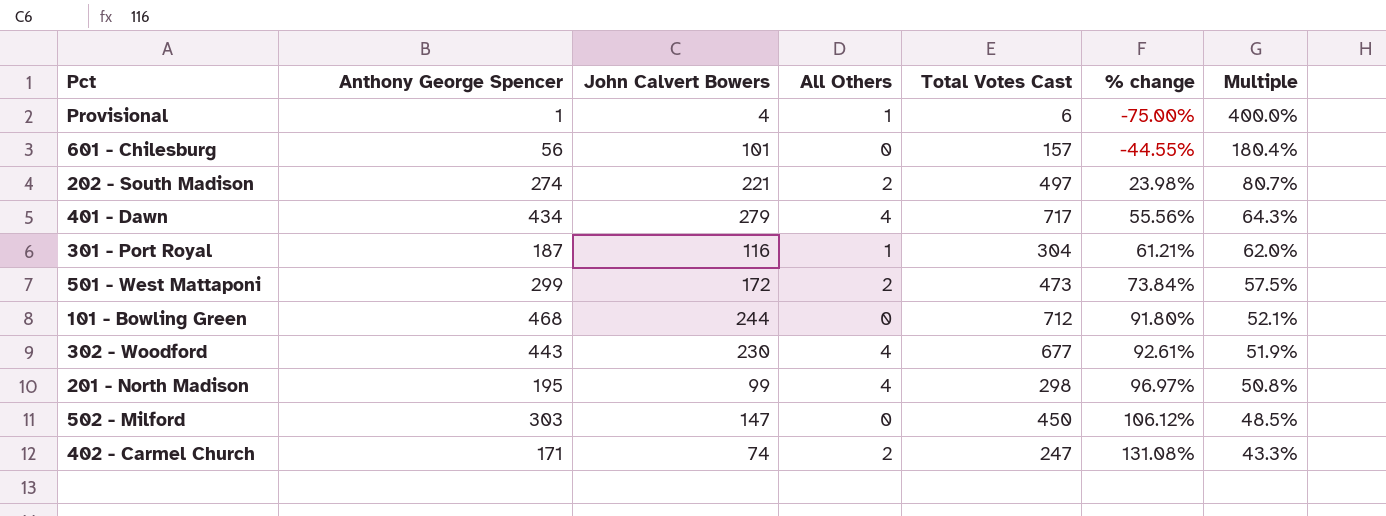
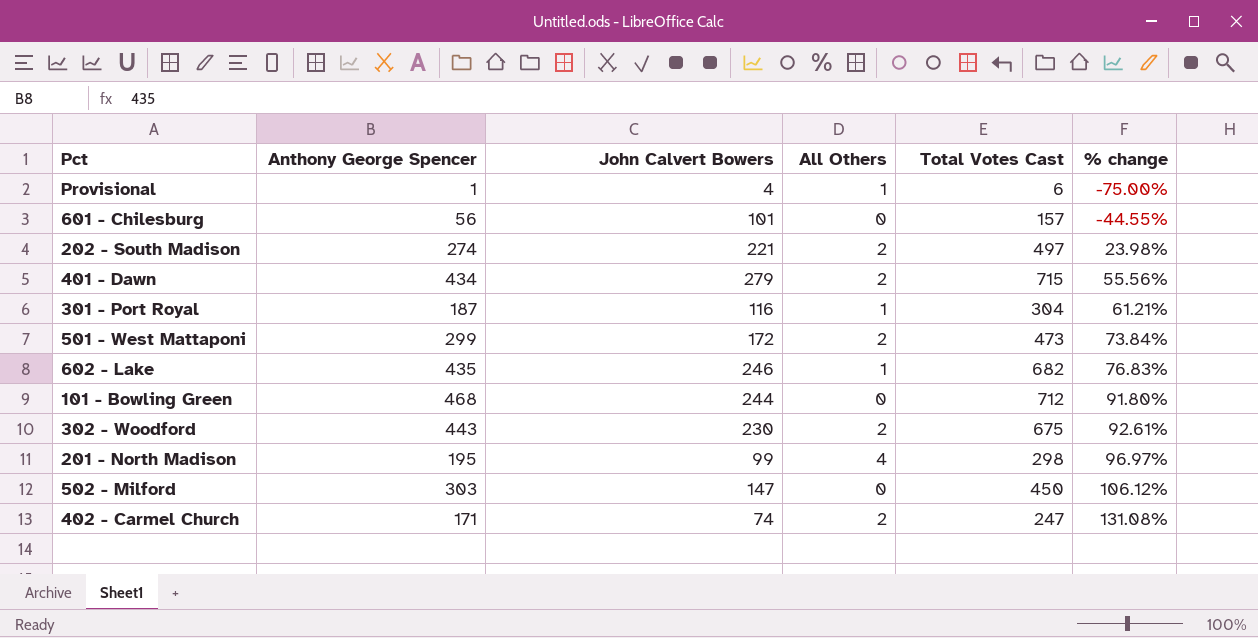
column Multiple | formula: [John Calvert Bowers] / [Anthony George Spencer] -> none
401 - Dawn | All Others: 4 -> 2
401 - Dawn | Total Votes Cast: 717 -> 715
row 602 - Lake: none -> 435 | 246 | 1 | 682 | 76.83%
302 - Woodford | All Others: 4 -> 2
302 - Woodford | Total Votes Cast: 677 -> 675

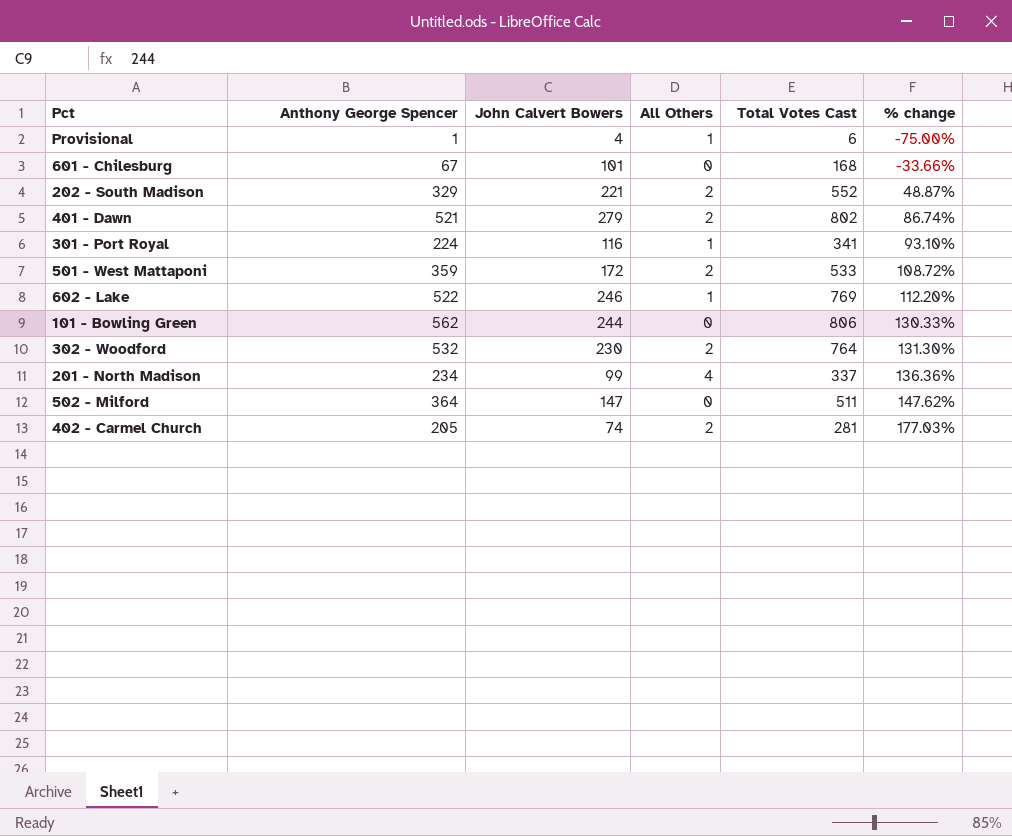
601 - Chilesburg | Anthony George Spencer: 56 -> 67
601 - Chilesburg | Total Votes Cast: 157 -> 168
601 - Chilesburg | % change: -44.55% -> -33.66%
202 - South Madison | Anthony George Spencer: 274 -> 329
202 - South Madison | Total Votes Cast: 497 -> 552
202 - South Madison | % change: 23.98% -> 48.87%
401 - Dawn | Anthony George Spencer: 434 -> 521
401 - Dawn | Total Votes Cast: 715 -> 802
401 - Dawn | % change: 55.56% -> 86.74%
301 - Port Royal | Anthony George Spencer: 187 -> 224
301 - Port Royal | Total Votes Cast: 304 -> 341
301 - Port Royal | % change: 61.21% -> 93.10%
501 - West Mattaponi | Anthony George Spencer: 299 -> 359
501 - West Mattaponi | Total Votes Cast: 473 -> 533
501 - West Mattaponi | % change: 73.84% -> 108.72%
602 - Lake | Anthony George Spencer: 435 -> 522
602 - Lake | Total Votes Cast: 682 -> 769
602 - Lake | % change: 76.83% -> 112.20%
101 - Bowling Green | Anthony George Spencer: 468 -> 562
101 - Bowling Green | Total Votes Cast: 712 -> 806
101 - Bowling Green | % change: 91.80% -> 130.33%
302 - Woodford | Anthony George Spencer: 443 -> 532
302 - Woodford | Total Votes Cast: 675 -> 764
302 - Woodford | % change: 92.61% -> 131.30%
201 - North Madison | Anthony George Spencer: 195 -> 234
201 - North Madison | Total Votes Cast: 298 -> 337
201 - North Madison | % change: 96.97% -> 136.36%
502 - Milford | Anthony George Spencer: 303 -> 364
502 - Milford | Total Votes Cast: 450 -> 511
502 - Milford | % change: 106.12% -> 147.62%
402 - Carmel Church | Anthony George Spencer: 171 -> 205
402 - Carmel Church | Total Votes Cast: 247 -> 281
402 - Carmel Church | % change: 131.08% -> 177.03%

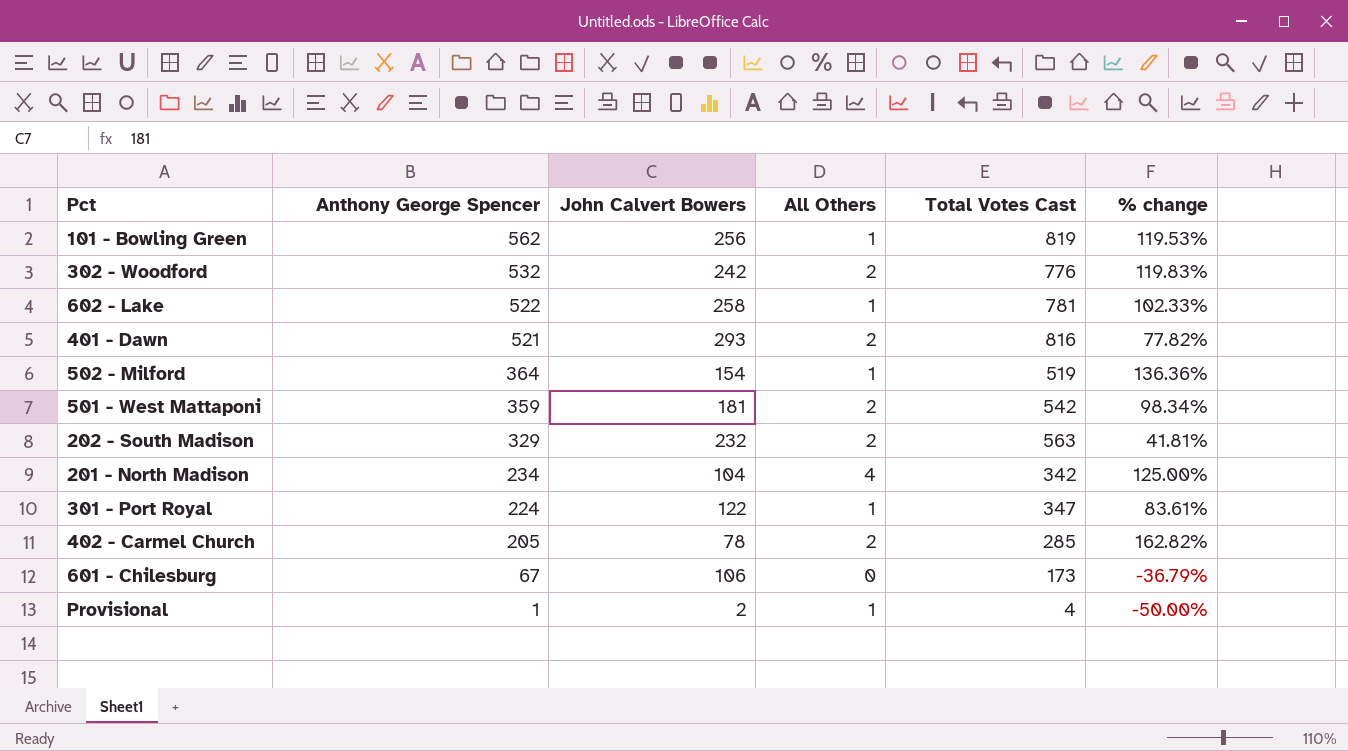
row order: % change ascending -> Anthony George Spencer descending
101 - Bowling Green | John Calvert Bowers: 244 -> 256
101 - Bowling Green | All Others: 0 -> 1
101 - Bowling Green | Total Votes Cast: 806 -> 819
101 - Bowling Green | % change: 130.33% -> 119.53%
302 - Woodford | John Calvert Bowers: 230 -> 242
302 - Woodford | Total Votes Cast: 764 -> 776
302 - Woodford | % change: 131.30% -> 119.83%
602 - Lake | John Calvert Bowers: 246 -> 258
602 - Lake | Total Votes Cast: 769 -> 781
602 - Lake | % change: 112.20% -> 102.33%
401 - Dawn | John Calvert Bowers: 279 -> 293
401 - Dawn | Total Votes Cast: 802 -> 816
401 - Dawn | % change: 86.74% -> 77.82%
502 - Milford | John Calvert Bowers: 147 -> 154
502 - Milford | All Others: 0 -> 1
502 - Milford | Total Votes Cast: 511 -> 519
502 - Milford | % change: 147.62% -> 136.36%
501 - West Mattaponi | John Calvert Bowers: 172 -> 181
501 - West Mattaponi | Total Votes Cast: 533 -> 542
501 - West Mattaponi | % change: 108.72% -> 98.34%
202 - South Madison | John Calvert Bowers: 221 -> 232
202 - South Madison | Total Votes Cast: 552 -> 563
202 - South Madison | % change: 48.87% -> 41.81%
201 - North Madison | John Calvert Bowers: 99 -> 104
201 - North Madison | Total Votes Cast: 337 -> 342
201 - North Madison | % change: 136.36% -> 125.00%
301 - Port Royal | John Calvert Bowers: 116 -> 122
301 - Port Royal | Total Votes Cast: 341 -> 347
301 - Port Royal | % change: 93.10% -> 83.61%
402 - Carmel Church | John Calvert Bowers: 74 -> 78
402 - Carmel Church | Total Votes Cast: 281 -> 285
402 - Carmel Church | % change: 177.03% -> 162.82%
601 - Chilesburg | John Calvert Bowers: 101 -> 106
601 - Chilesburg | Total Votes Cast: 168 -> 173
601 - Chilesburg | % change: -33.66% -> -36.79%
Provisional | John Calvert Bowers: 4 -> 2
Provisional | Total Votes Cast: 6 -> 4
Provisional | % change: -75.00% -> -50.00%

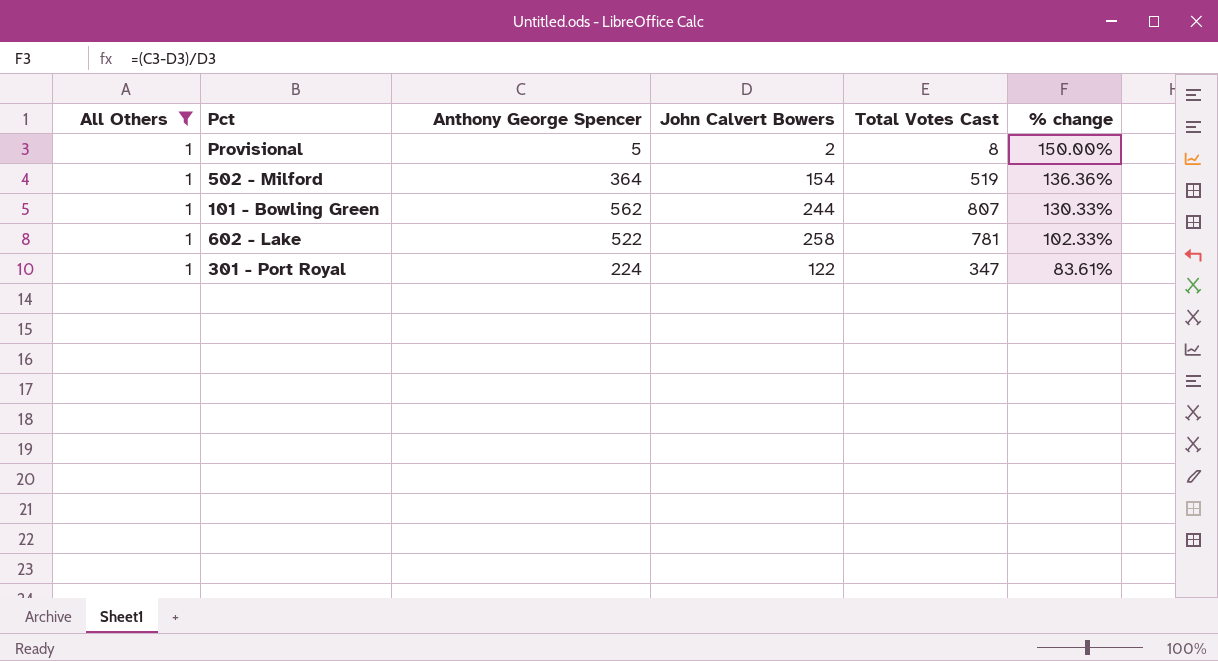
filter: none -> All Others = 1
row order: Anthony George Spencer descending -> % change descending
column All Others | position: 4 -> 1
Provisional | Anthony George Spencer: 1 -> 5
Provisional | Total Votes Cast: 4 -> 8
Provisional | % change: -50.00% -> 150.00%
101 - Bowling Green | John Calvert Bowers: 256 -> 244
101 - Bowling Green | Total Votes Cast: 819 -> 807
101 - Bowling Green | % change: 119.53% -> 130.33%

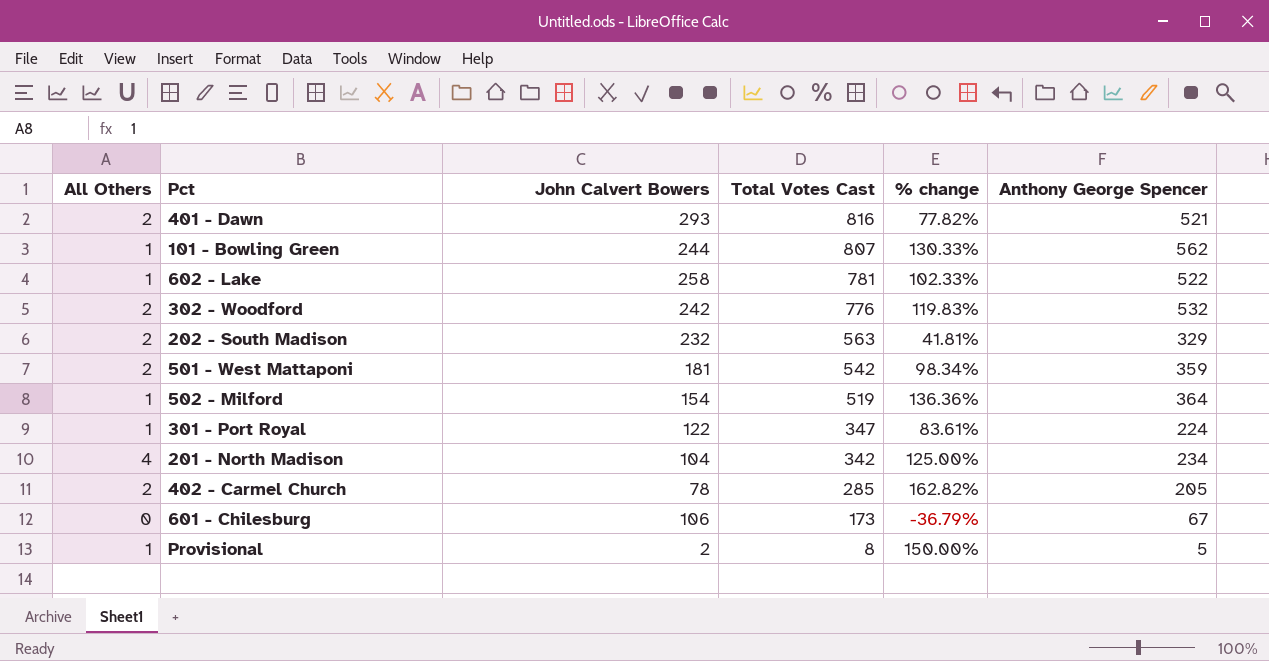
filter: All Others = 1 -> none
row order: % change descending -> Total Votes Cast descending
column Anthony George Spencer | position: 3 -> 6

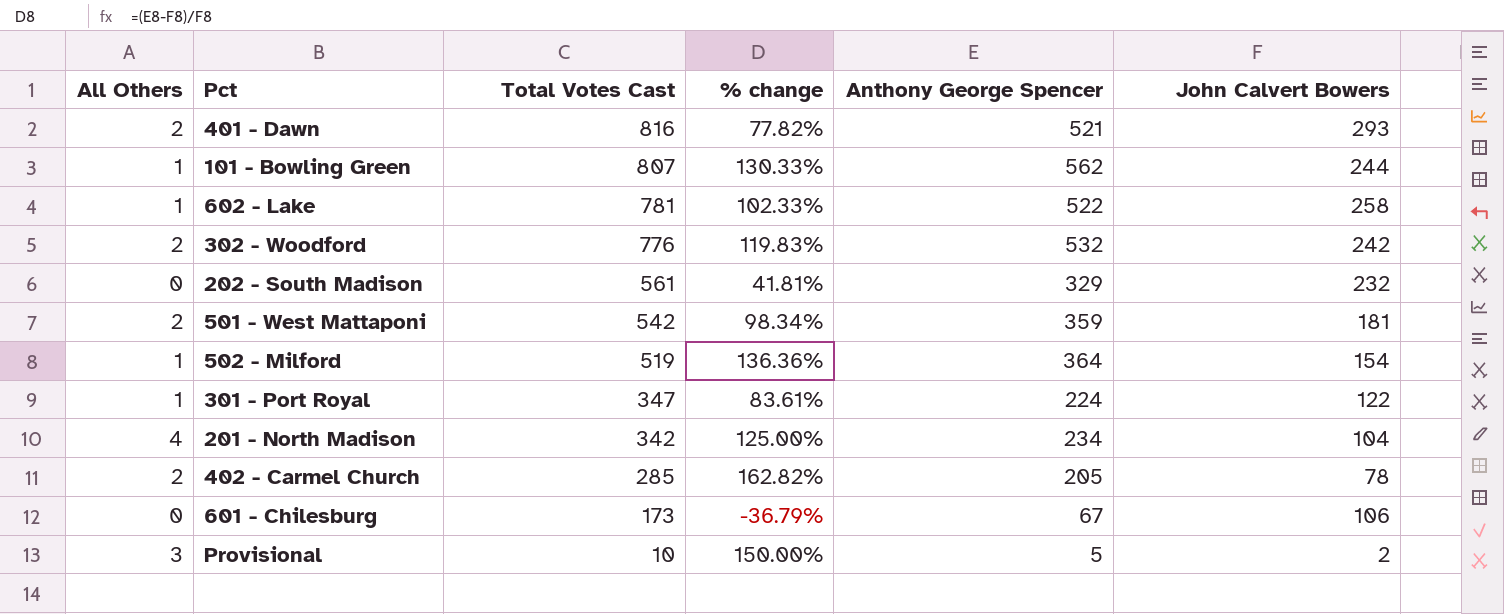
column John Calvert Bowers | position: 3 -> 6
202 - South Madison | All Others: 2 -> 0
202 - South Madison | Total Votes Cast: 563 -> 561
Provisional | All Others: 1 -> 3
Provisional | Total Votes Cast: 8 -> 10

